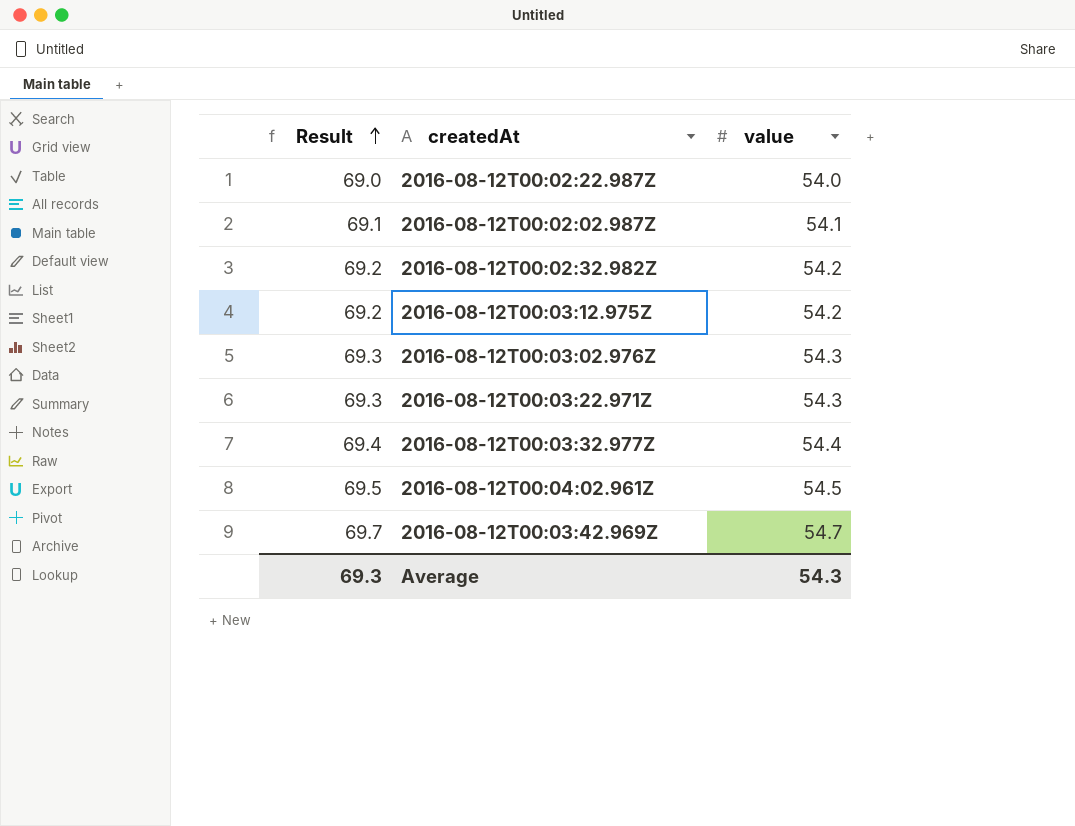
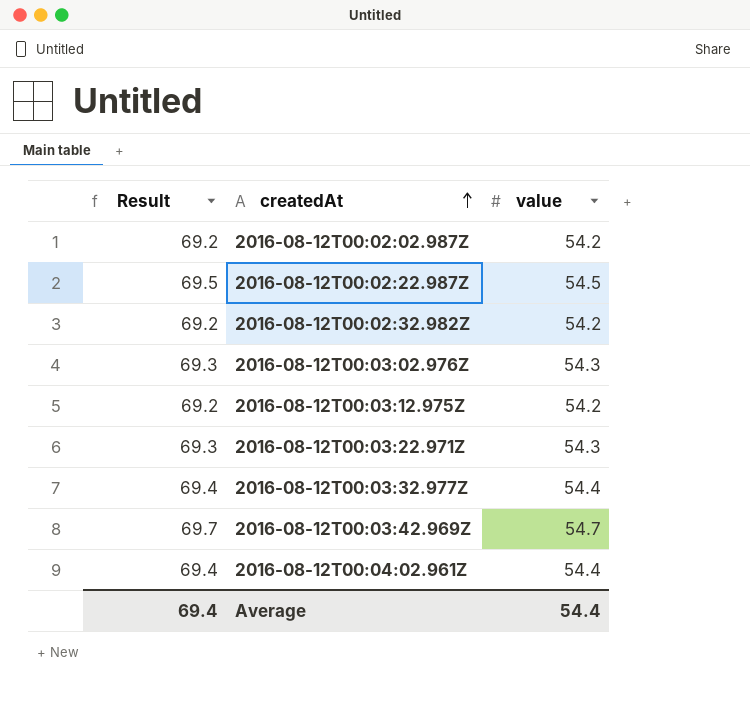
row order: Result ascending -> createdAt ascending
2016-08-12T00:02:02.987Z | Result: 69.1 -> 69.2
2016-08-12T00:02:02.987Z | value: 54.1 -> 54.2
2016-08-12T00:02:22.987Z | Result: 69.0 -> 69.5
2016-08-12T00:02:22.987Z | value: 54.0 -> 54.5
2016-08-12T00:04:02.961Z | Result: 69.5 -> 69.4
2016-08-12T00:04:02.961Z | value: 54.5 -> 54.4
Average | Result: 69.3 -> 69.4
Average | value: 54.3 -> 54.4

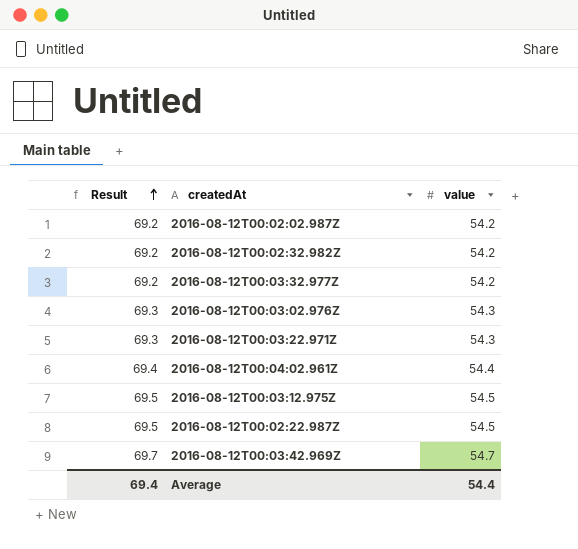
row order: createdAt ascending -> Result ascending
2016-08-12T00:03:32.977Z | Result: 69.4 -> 69.2
2016-08-12T00:03:32.977Z | value: 54.4 -> 54.2
2016-08-12T00:03:12.975Z | Result: 69.2 -> 69.5
2016-08-12T00:03:12.975Z | value: 54.2 -> 54.5

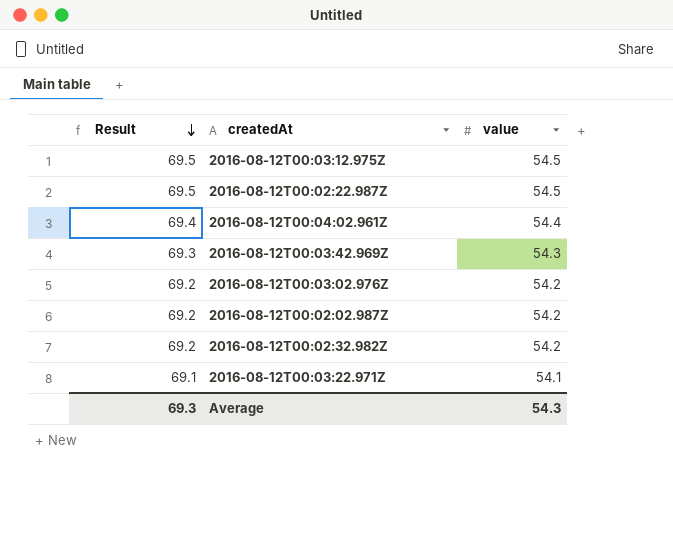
row order: Result ascending -> Result descending
row 2016-08-12T00:03:32.977Z: 69.2 | 54.2 -> none
2016-08-12T00:03:42.969Z | Result: 69.7 -> 69.3
2016-08-12T00:03:42.969Z | value: 54.7 -> 54.3
2016-08-12T00:03:02.976Z | Result: 69.3 -> 69.2
2016-08-12T00:03:02.976Z | value: 54.3 -> 54.2
2016-08-12T00:03:22.971Z | Result: 69.3 -> 69.1
2016-08-12T00:03:22.971Z | value: 54.3 -> 54.1
Average | Result: 69.4 -> 69.3
Average | value: 54.4 -> 54.3

